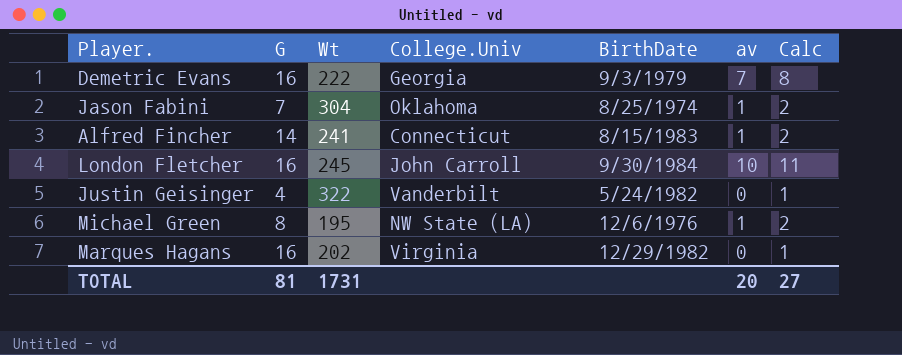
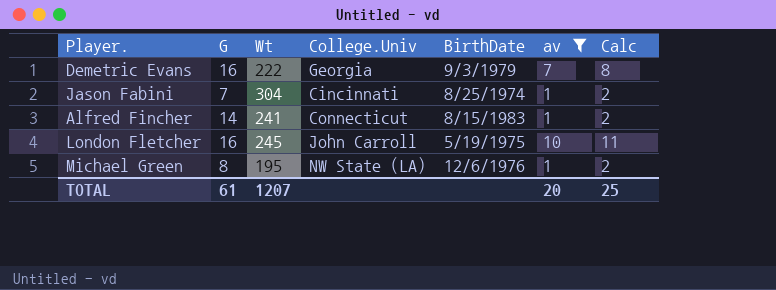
filter: none -> av != 0
Jason Fabini | College.Univ: Oklahoma -> Cincinnati
London Fletcher | BirthDate: 9/30/1984 -> 5/19/1975
TOTAL | G: 81 -> 61
TOTAL | Wt: 1731 -> 1207
TOTAL | Calc: 27 -> 25

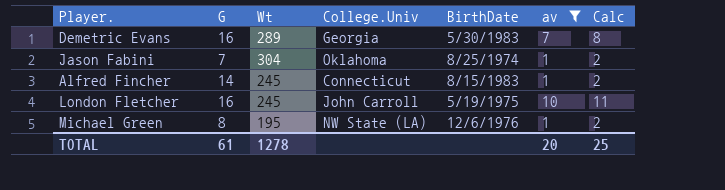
Demetric Evans | Wt: 222 -> 289
Demetric Evans | BirthDate: 9/3/1979 -> 5/30/1983
Jason Fabini | College.Univ: Cincinnati -> Oklahoma
Alfred Fincher | Wt: 241 -> 245
TOTAL | Wt: 1207 -> 1278

